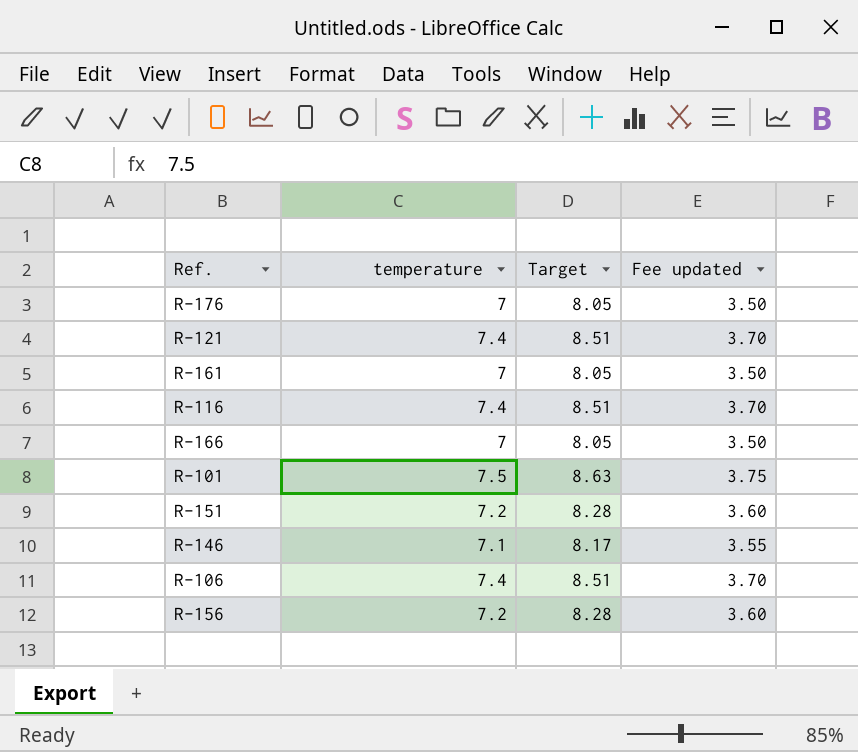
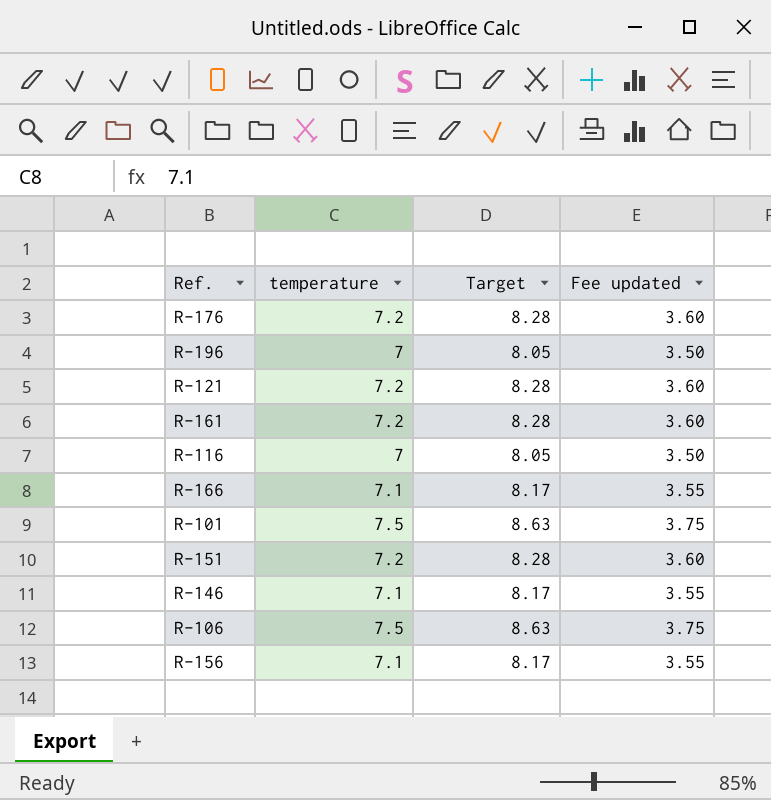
R-176 | temperature: 7 -> 7.2
R-176 | Target: 8.05 -> 8.28
R-176 | Fee updated: 3.50 -> 3.60
row R-196: none -> 7 | 8.05 | 3.50
R-121 | temperature: 7.4 -> 7.2
R-121 | Target: 8.51 -> 8.28
R-121 | Fee updated: 3.70 -> 3.60
R-161 | temperature: 7 -> 7.2
R-161 | Target: 8.05 -> 8.28
R-161 | Fee updated: 3.50 -> 3.60
R-116 | temperature: 7.4 -> 7
R-116 | Target: 8.51 -> 8.05
R-116 | Fee updated: 3.70 -> 3.50
R-166 | temperature: 7 -> 7.1
R-166 | Target: 8.05 -> 8.17
R-166 | Fee updated: 3.50 -> 3.55
R-106 | temperature: 7.4 -> 7.5
R-106 | Target: 8.51 -> 8.63
R-106 | Fee updated: 3.70 -> 3.75
R-156 | temperature: 7.2 -> 7.1
R-156 | Target: 8.28 -> 8.17
R-156 | Fee updated: 3.60 -> 3.55

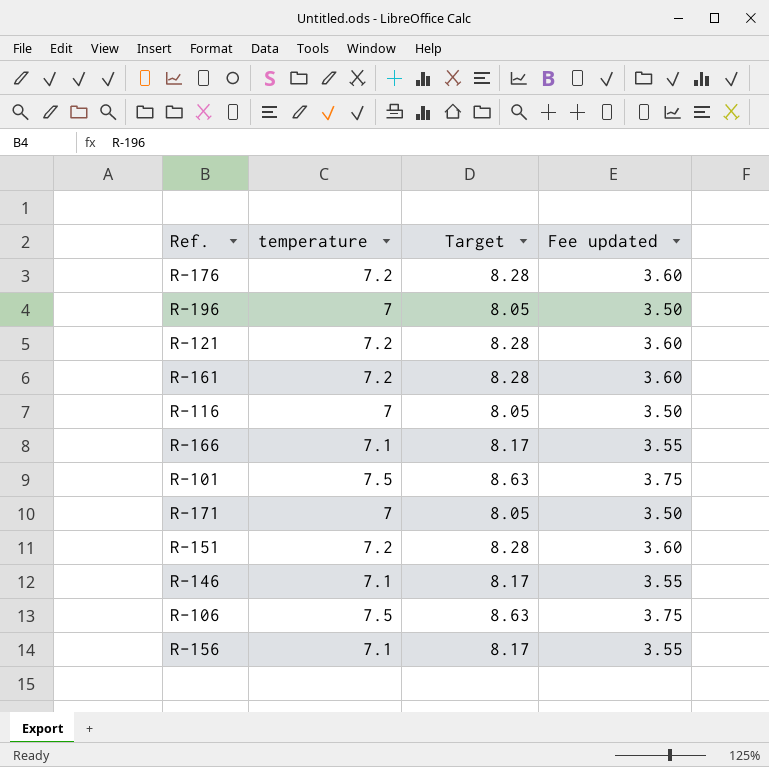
row R-171: none -> 7 | 8.05 | 3.50

